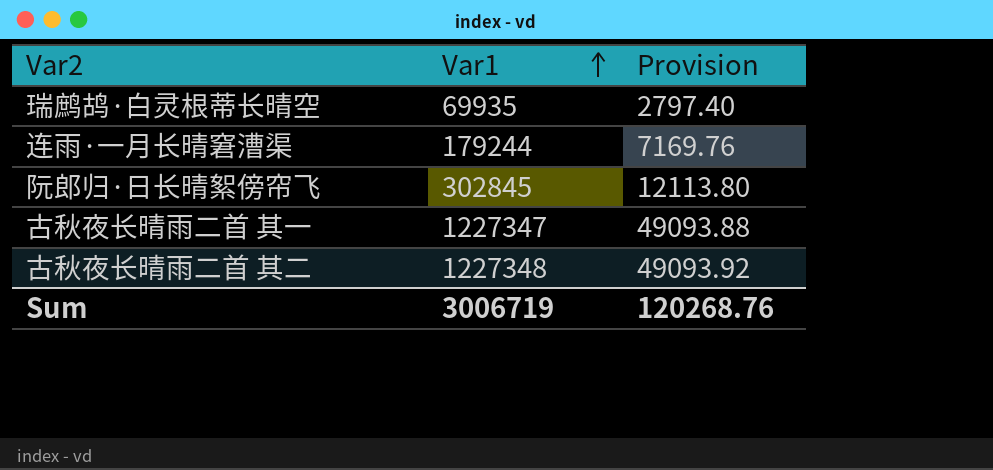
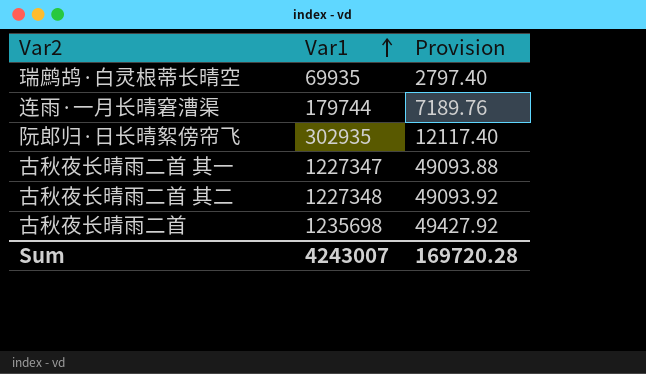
连雨·一月长晴窘漕渠 | Var1: 179244 -> 179744
连雨·一月长晴窘漕渠 | Provision: 7169.76 -> 7189.76
阮郎归·日长晴絮傍帘飞 | Var1: 302845 -> 302935
阮郎归·日长晴絮傍帘飞 | Provision: 12113.80 -> 12117.40
row 古秋夜长晴雨二首: none -> 1235698 | 49427.92
Sum | Var1: 3006719 -> 4243007
Sum | Provision: 120268.76 -> 169720.28

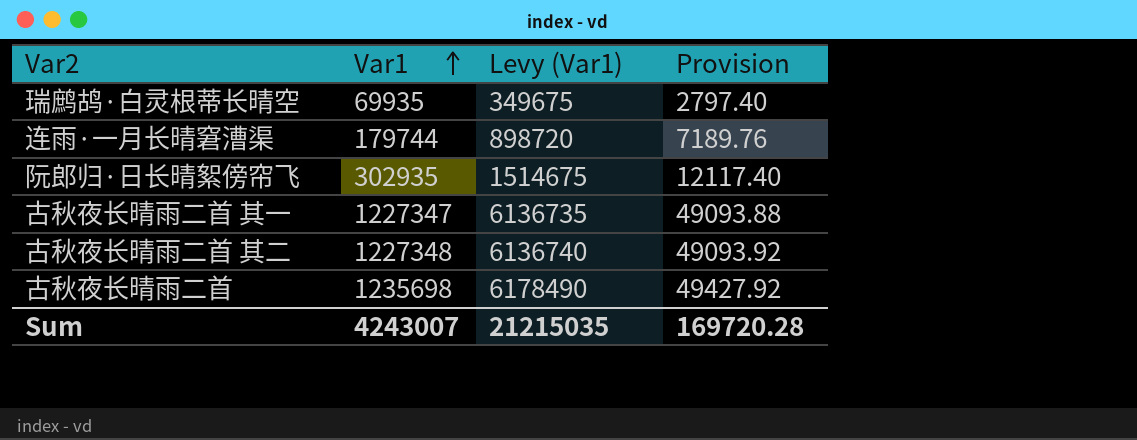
column Levy (Var1) | formula: none -> [Var1] * 5

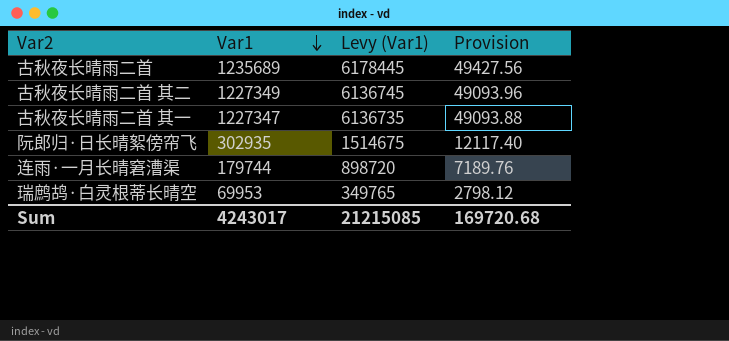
row order: Var1 ascending -> Var1 descending
古秋夜长晴雨二首 | Var1: 1235698 -> 1235689
古秋夜长晴雨二首 | Levy (Var1): 6178490 -> 6178445
古秋夜长晴雨二首 | Provision: 49427.92 -> 49427.56
古秋夜长晴雨二首 其二 | Var1: 1227348 -> 1227349
古秋夜长晴雨二首 其二 | Levy (Var1): 6136740 -> 6136745
古秋夜长晴雨二首 其二 | Provision: 49093.92 -> 49093.96
瑞鹧鸪·白灵根蒂长晴空 | Var1: 69935 -> 69953
瑞鹧鸪·白灵根蒂长晴空 | Levy (Var1): 349675 -> 349765
瑞鹧鸪·白灵根蒂长晴空 | Provision: 2797.40 -> 2798.12
Sum | Var1: 4243007 -> 4243017
Sum | Levy (Var1): 21215035 -> 21215085
Sum | Provision: 169720.28 -> 169720.68

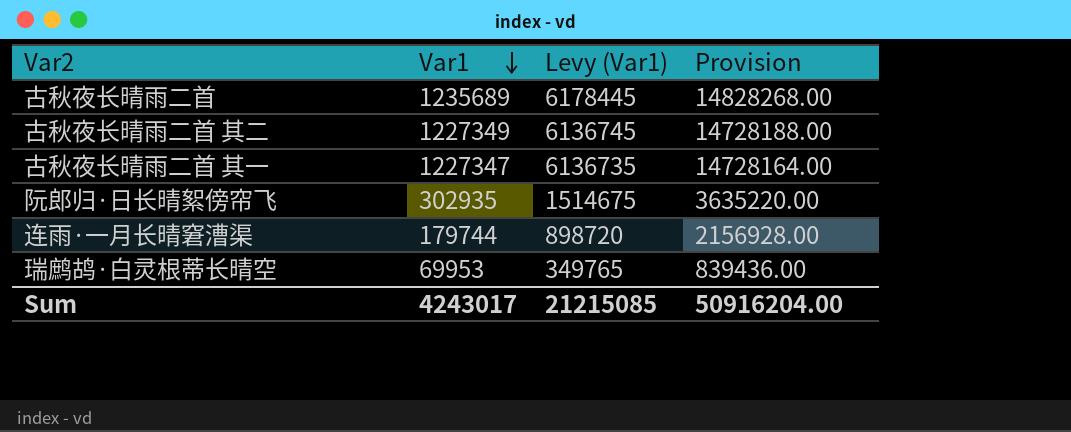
column Provision | formula: [Var1] * 0.04 -> [Var1] * 12
Sum | Provision: 169720.68 -> 50916204.00

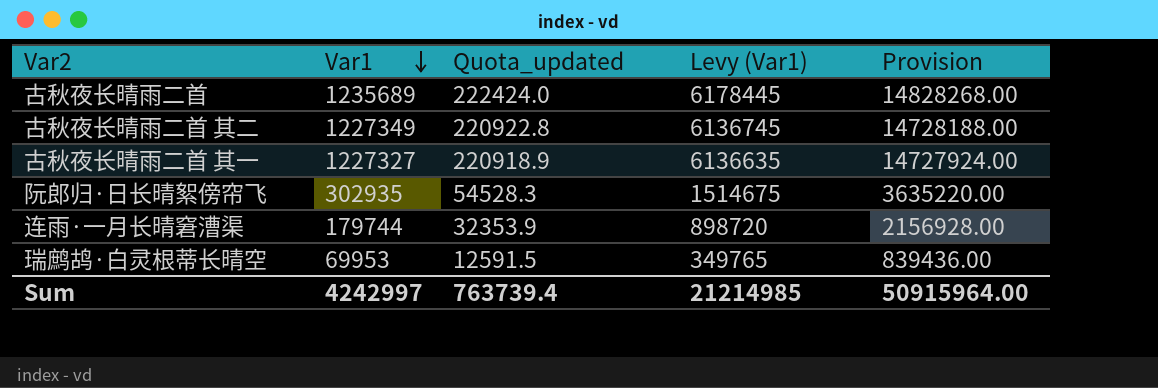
column Quota_updated | formula: none -> [Var1] * 0.18
古秋夜长晴雨二首 其一 | Var1: 1227347 -> 1227327
古秋夜长晴雨二首 其一 | Levy (Var1): 6136735 -> 6136635
古秋夜长晴雨二首 其一 | Provision: 14728164.00 -> 14727924.00
Sum | Var1: 4243017 -> 4242997
Sum | Levy (Var1): 21215085 -> 21214985
Sum | Provision: 50916204.00 -> 50915964.00

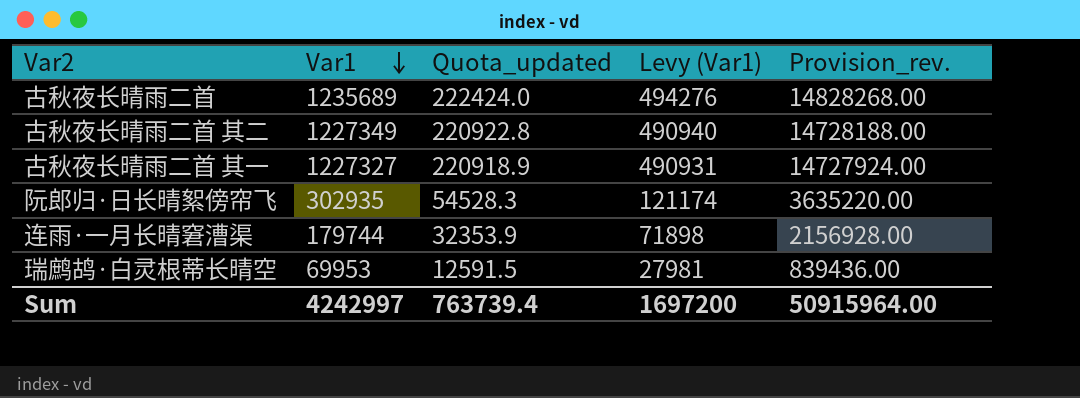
column Levy (Var1) | formula: [Var1] * 5 -> [Var1] * 0.4
column name: Provision -> Provision_rev.
Sum | Levy (Var1): 21214985 -> 1697200

